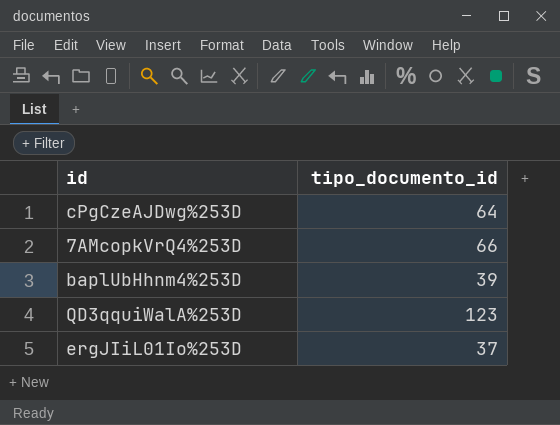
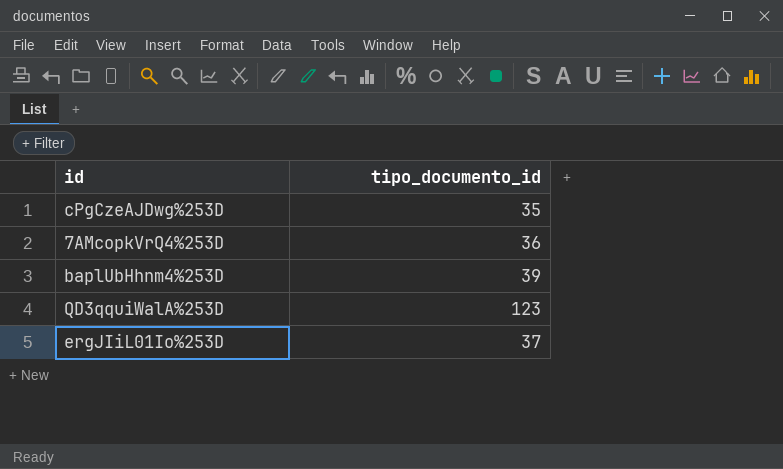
cPgCzeAJDwg%253D | tipo_documento_id: 64 -> 35
7AMcopkVrQ4%253D | tipo_documento_id: 66 -> 36

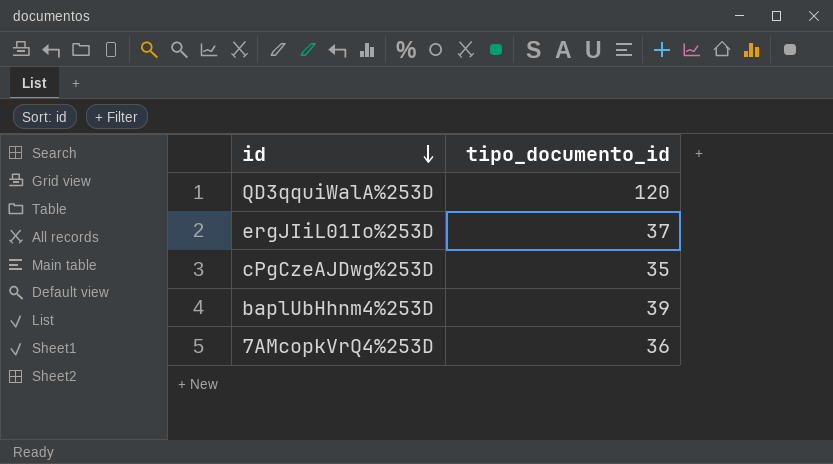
row order: none -> id descending
QD3qquiWalA%253D | tipo_documento_id: 123 -> 120

